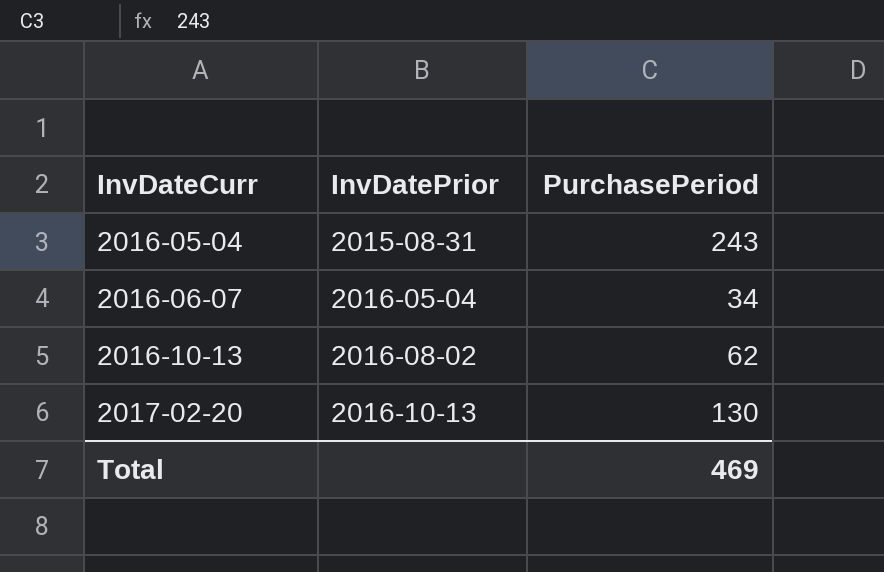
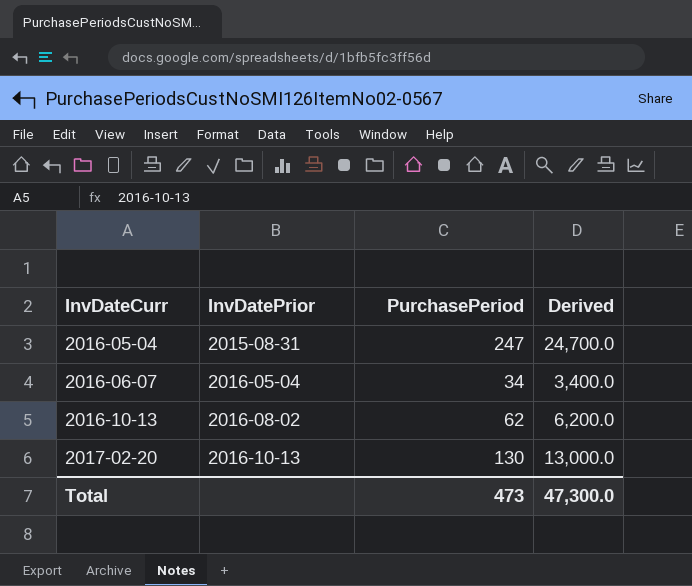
column Derived | formula: none -> [PurchasePeriod] * 100
2016-05-04 | PurchasePeriod: 243 -> 247
Total | PurchasePeriod: 469 -> 473

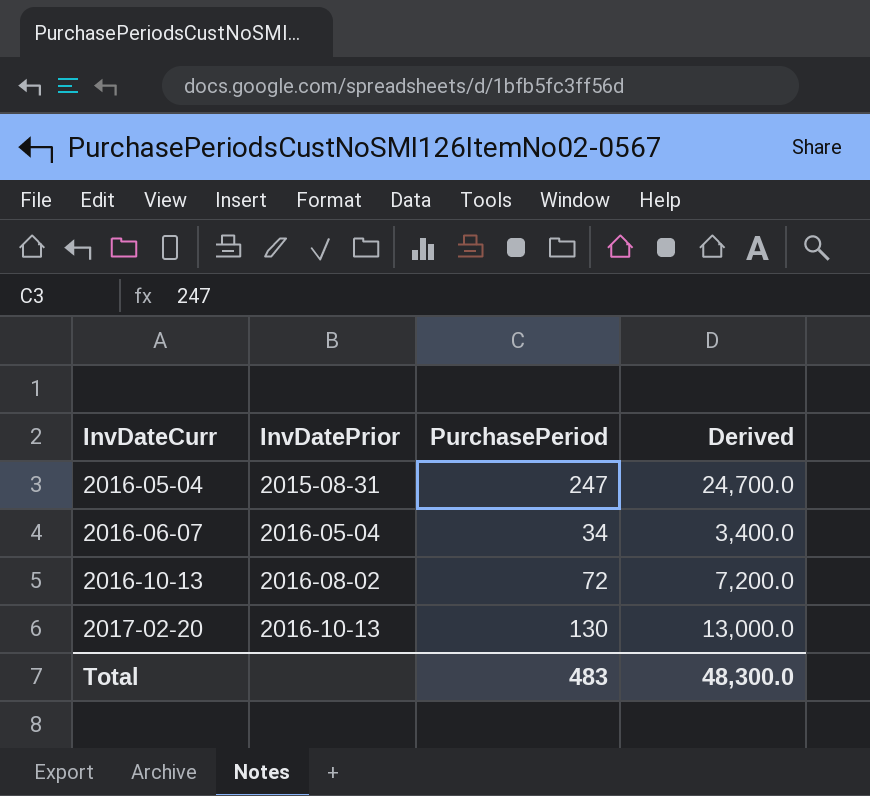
2016-10-13 | PurchasePeriod: 62 -> 72
2016-10-13 | Derived: 6,200.0 -> 7,200.0
Total | PurchasePeriod: 473 -> 483
Total | Derived: 47,300.0 -> 48,300.0

